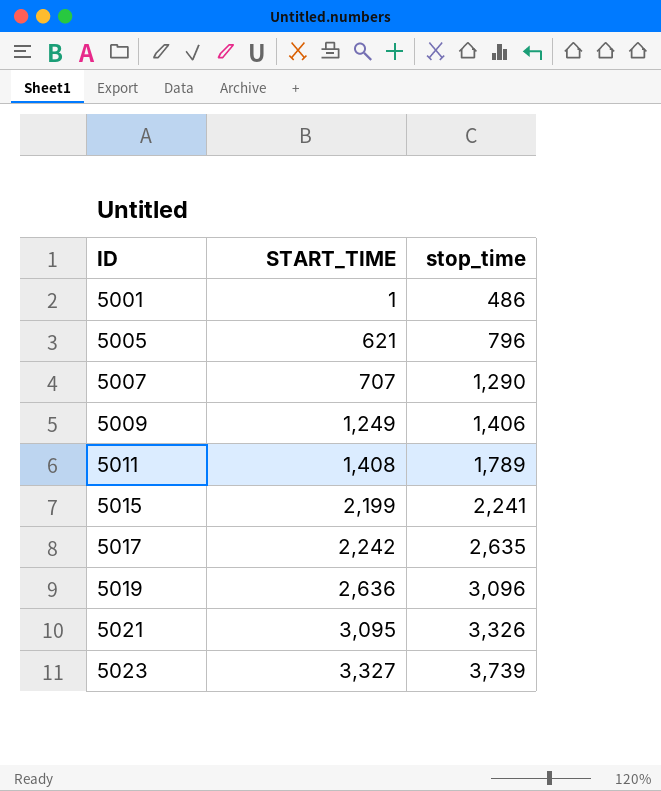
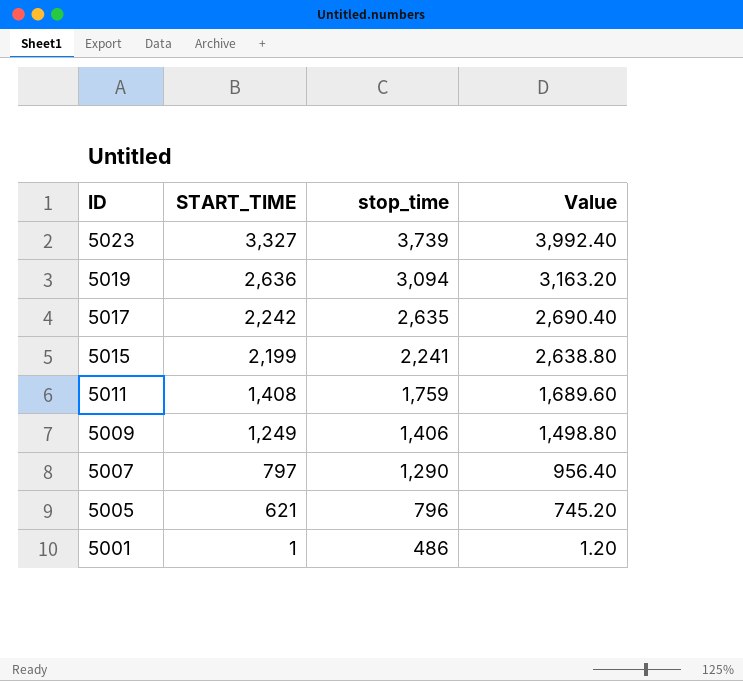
row order: ID ascending -> ID descending
column Value | formula: none -> [START_TIME] * 1.2
row 5021: 3,095 | 3,326 -> none
5019 | stop_time: 3,096 -> 3,094
5011 | stop_time: 1,789 -> 1,759
5007 | START_TIME: 707 -> 797

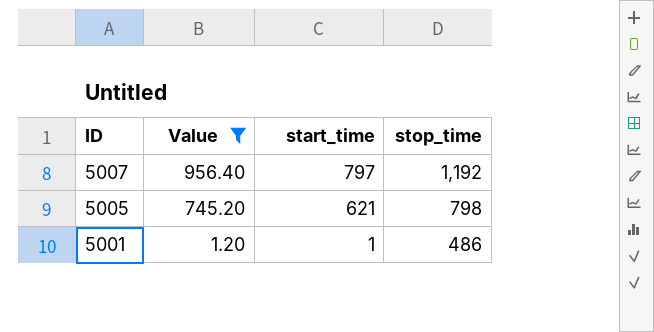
filter: none -> Value <= 956.40
column Value | position: 4 -> 2
column name: START_TIME -> start_time
5007 | stop_time: 1,290 -> 1,192
5005 | stop_time: 796 -> 798

